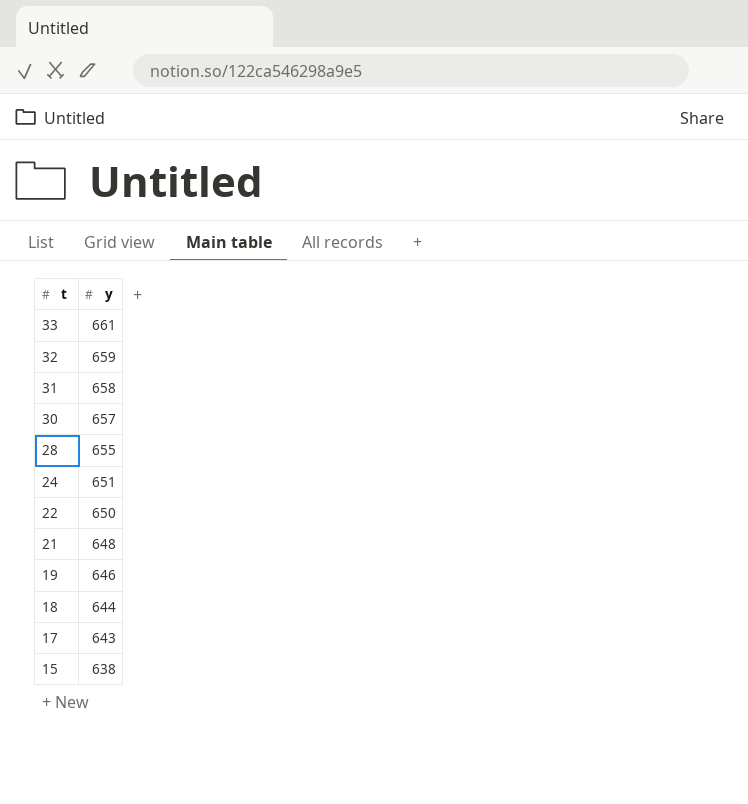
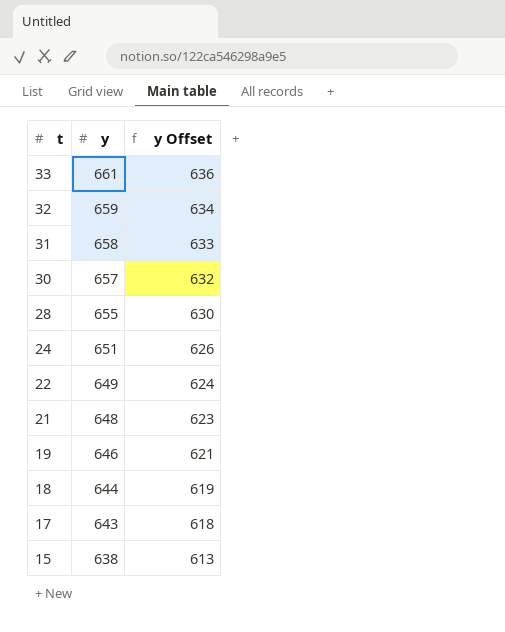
column y Offset | formula: none -> [y] - 25
22 | y: 650 -> 649

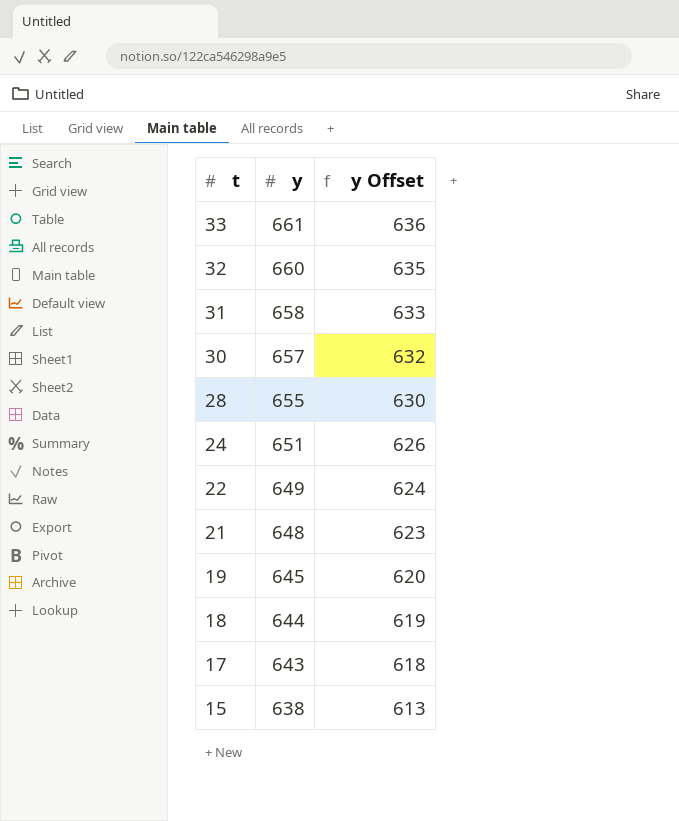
32 | y: 659 -> 660
32 | y Offset: 634 -> 635
19 | y: 646 -> 645
19 | y Offset: 621 -> 620

